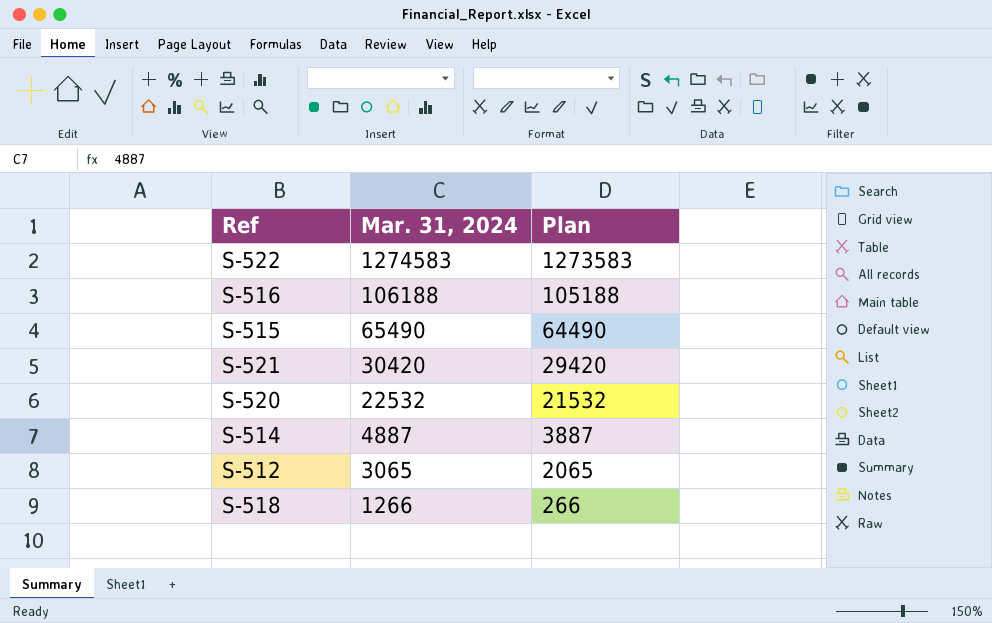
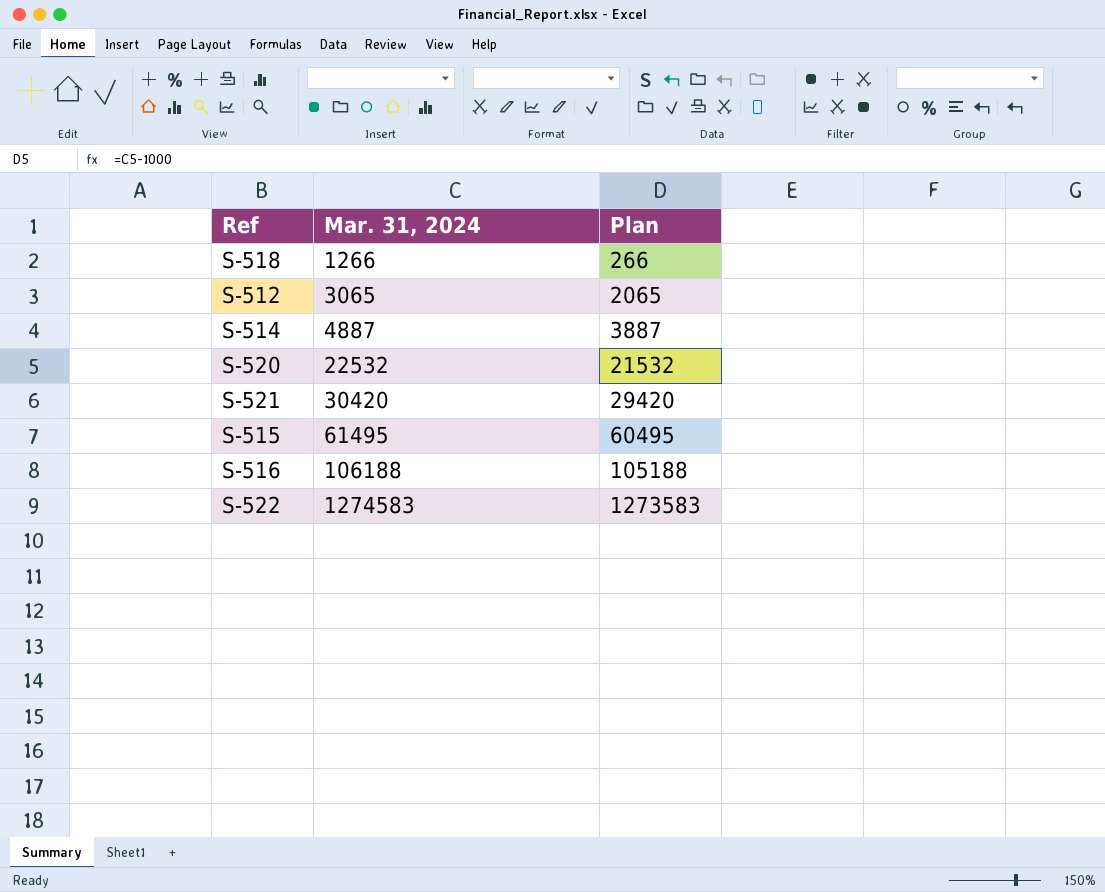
row order: Mar. 31, 2024 descending -> Mar. 31, 2024 ascending
S-515 | Mar. 31, 2024: 65490 -> 61495
S-515 | Plan: 64490 -> 60495

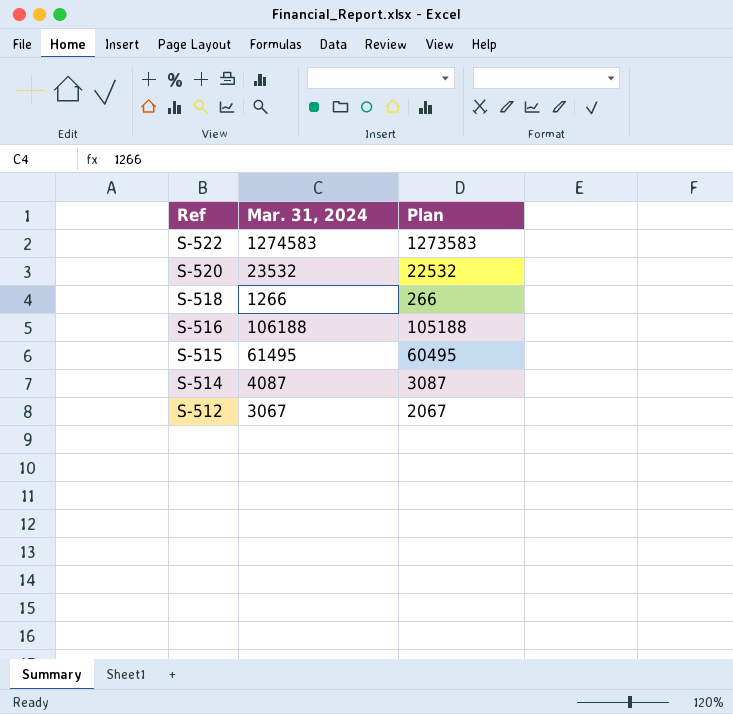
row order: Mar. 31, 2024 ascending -> Ref descending
row S-521: 30420 | 29420 -> none
S-520 | Mar. 31, 2024: 22532 -> 23532
S-520 | Plan: 21532 -> 22532
S-514 | Mar. 31, 2024: 4887 -> 4087
S-514 | Plan: 3887 -> 3087
S-512 | Mar. 31, 2024: 3065 -> 3067
S-512 | Plan: 2065 -> 2067

